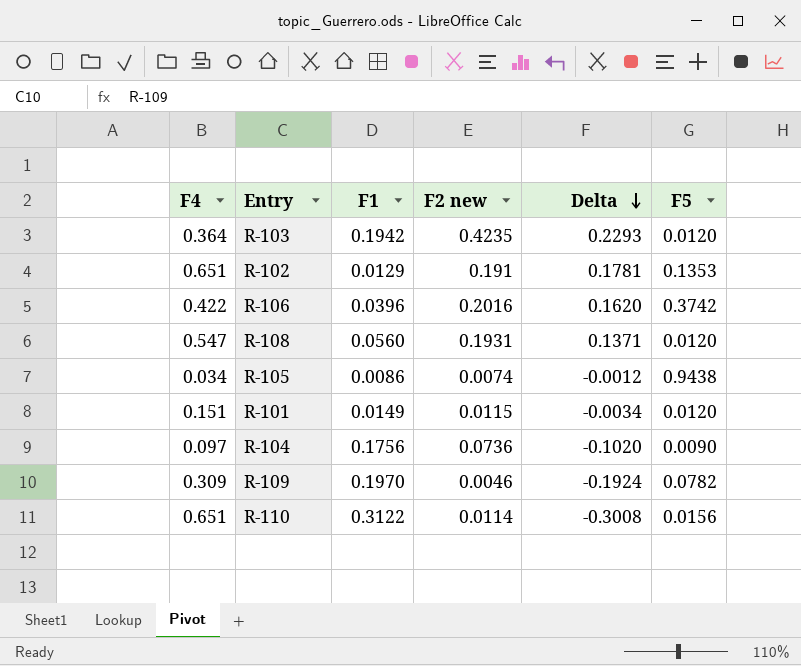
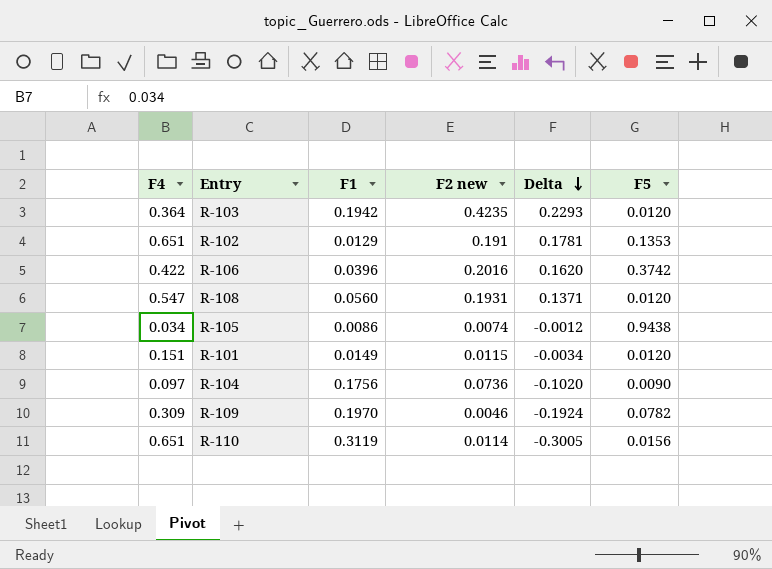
R-110 | F1: 0.3122 -> 0.3119
R-110 | Delta: -0.3008 -> -0.3005

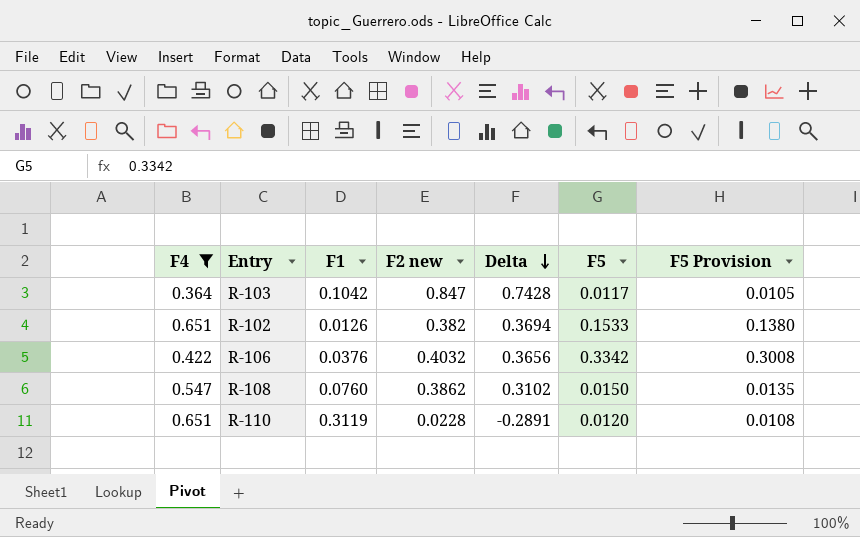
filter: none -> F4 >= 0.364
column F5 Provision | formula: none -> [F5] * 0.9
R-103 | F1: 0.1942 -> 0.1042
R-103 | F2 new: 0.4235 -> 0.847
R-103 | Delta: 0.2293 -> 0.7428
R-103 | F5: 0.0120 -> 0.0117
R-102 | F1: 0.0129 -> 0.0126
R-102 | F2 new: 0.191 -> 0.382
R-102 | Delta: 0.1781 -> 0.3694
R-102 | F5: 0.1353 -> 0.1533
R-106 | F1: 0.0396 -> 0.0376
R-106 | F2 new: 0.2016 -> 0.4032
R-106 | Delta: 0.1620 -> 0.3656
R-106 | F5: 0.3742 -> 0.3342
R-108 | F1: 0.0560 -> 0.0760
R-108 | F2 new: 0.1931 -> 0.3862
R-108 | Delta: 0.1371 -> 0.3102
R-108 | F5: 0.0120 -> 0.0150
R-110 | F2 new: 0.0114 -> 0.0228
R-110 | Delta: -0.3005 -> -0.2891
R-110 | F5: 0.0156 -> 0.0120

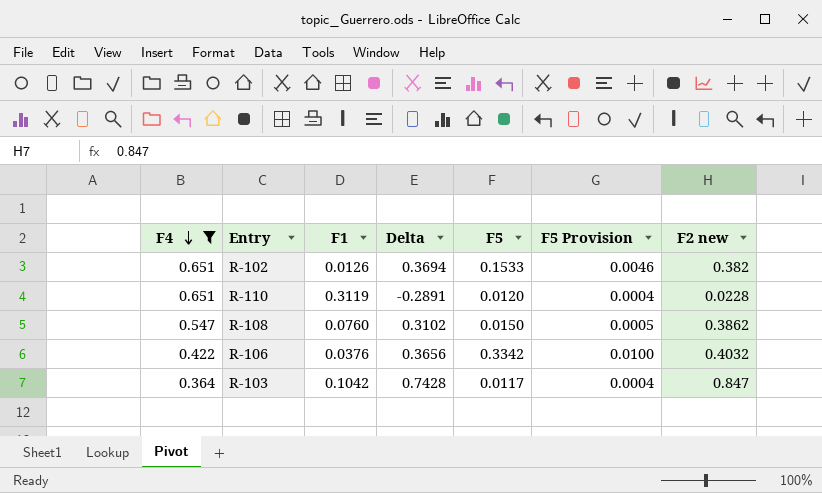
row order: Delta descending -> F4 descending
column F5 Provision | formula: [F5] * 0.9 -> [F5] * 0.03
column F2 new | position: 4 -> 7

